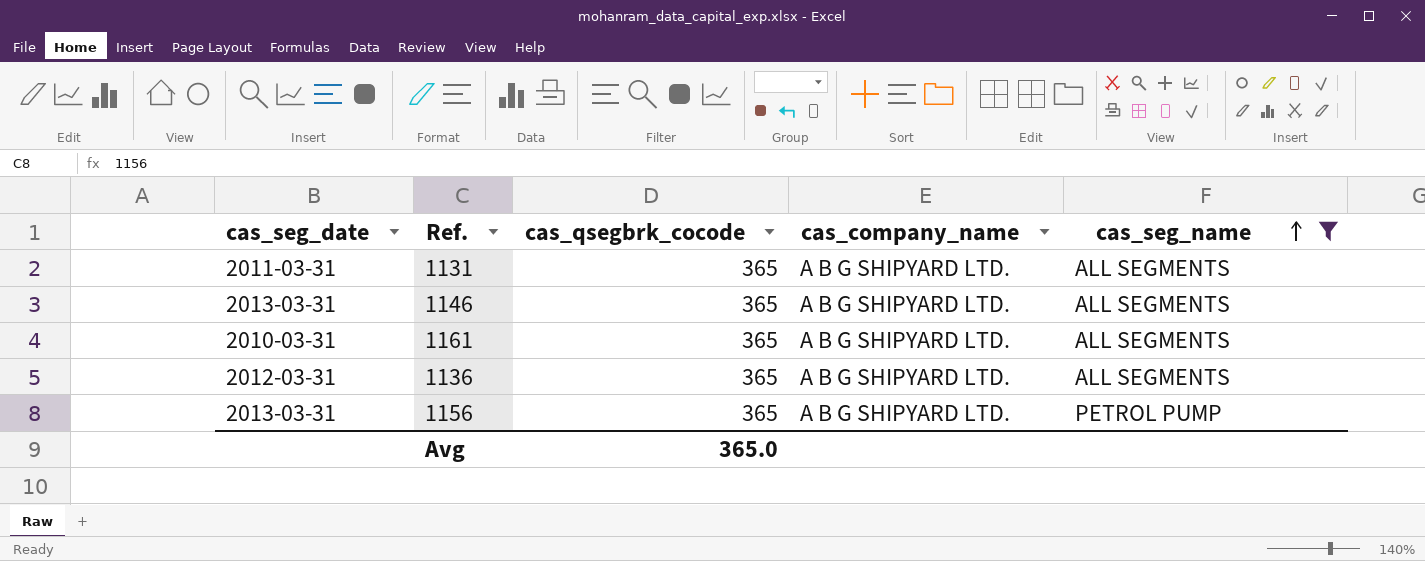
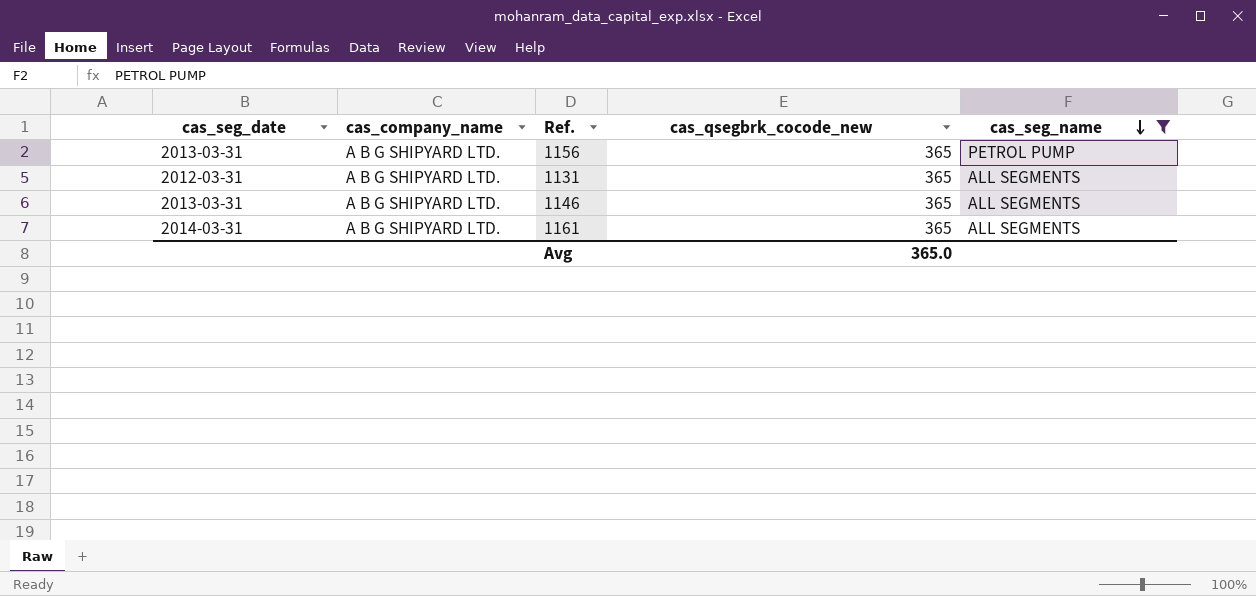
row order: cas_seg_name ascending -> cas_seg_name descending
column cas_company_name | position: 4 -> 2
column name: cas_qsegbrk_cocode -> cas_qsegbrk_cocode_new
row 1136: 2012-03-31 | 365 | A B G SHIPYARD LTD. | ALL SEGMENTS -> none
1131 | cas_seg_date: 2011-03-31 -> 2012-03-31
1161 | cas_seg_date: 2010-03-31 -> 2014-03-31

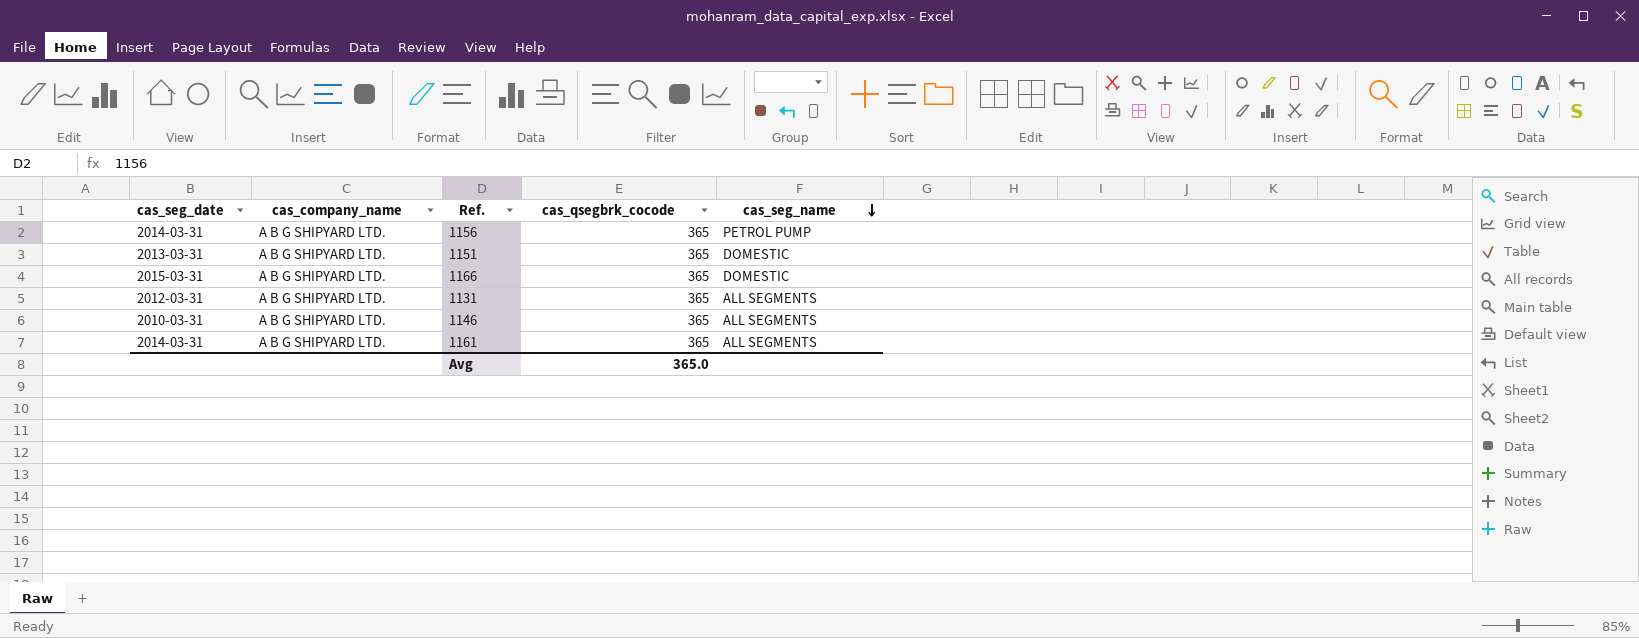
filter: cas_seg_name != DOMESTIC -> none
column name: cas_qsegbrk_cocode_new -> cas_qsegbrk_cocode
1156 | cas_seg_date: 2013-03-31 -> 2014-03-31
1146 | cas_seg_date: 2013-03-31 -> 2010-03-31

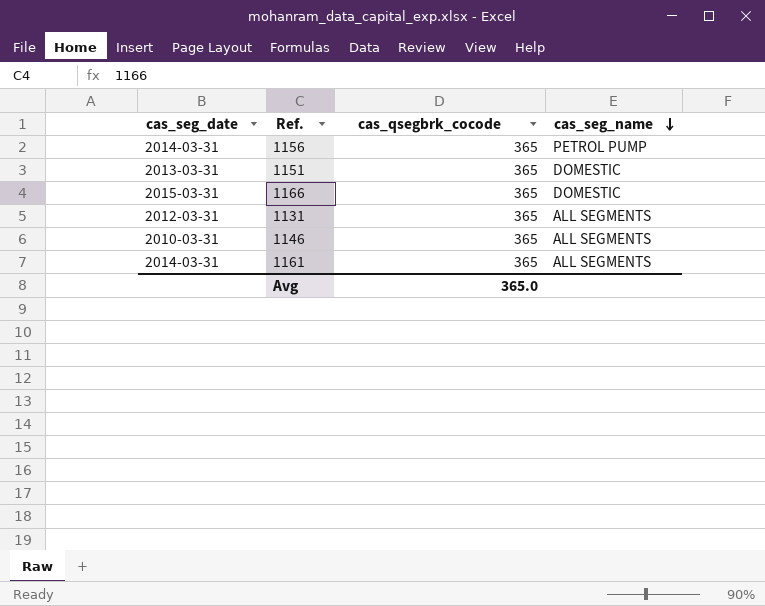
column cas_company_name | position: 2 -> none

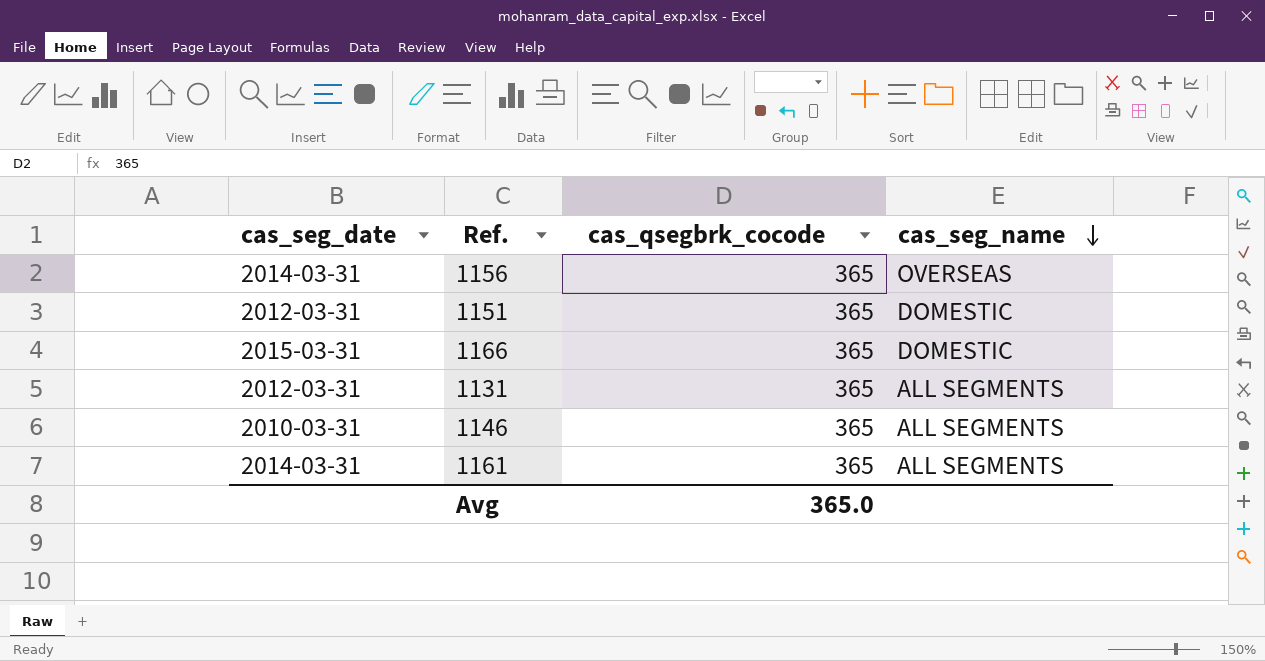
1156 | cas_seg_name: PETROL PUMP -> OVERSEAS
1151 | cas_seg_date: 2013-03-31 -> 2012-03-31

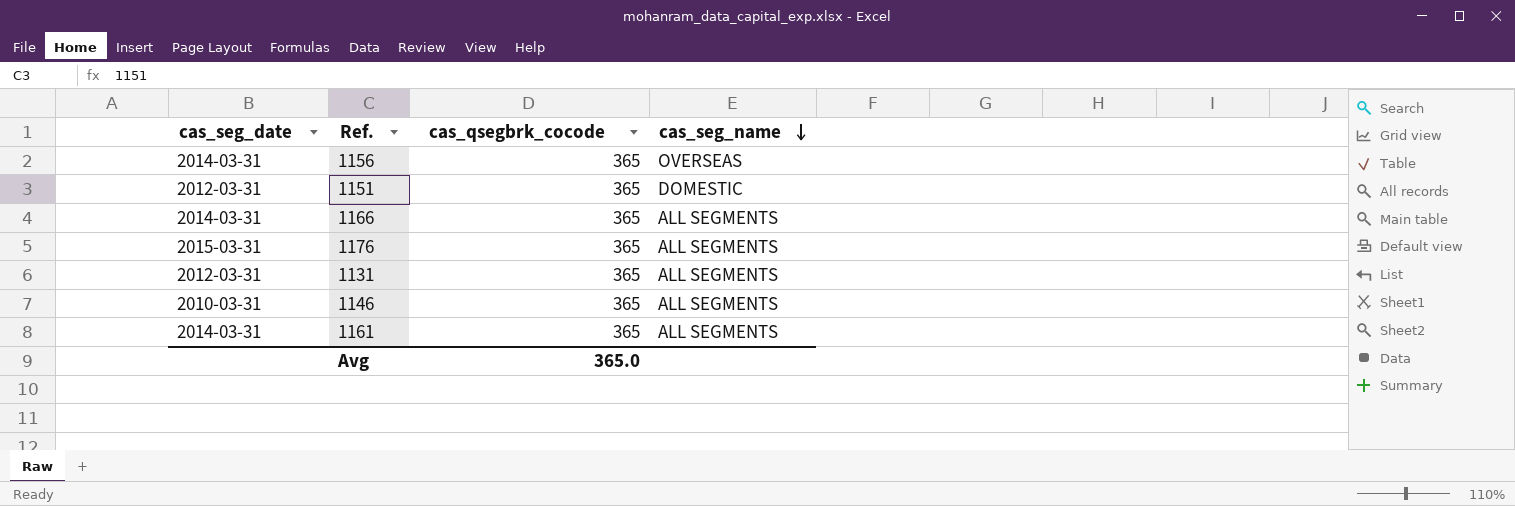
1166 | cas_seg_date: 2015-03-31 -> 2014-03-31
1166 | cas_seg_name: DOMESTIC -> ALL SEGMENTS
row 1176: none -> 2015-03-31 | 365 | ALL SEGMENTS

